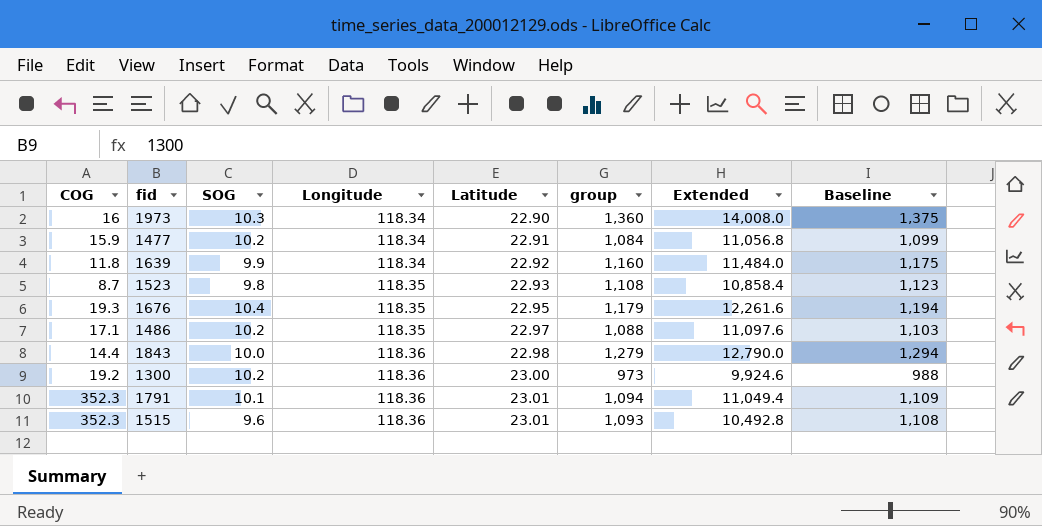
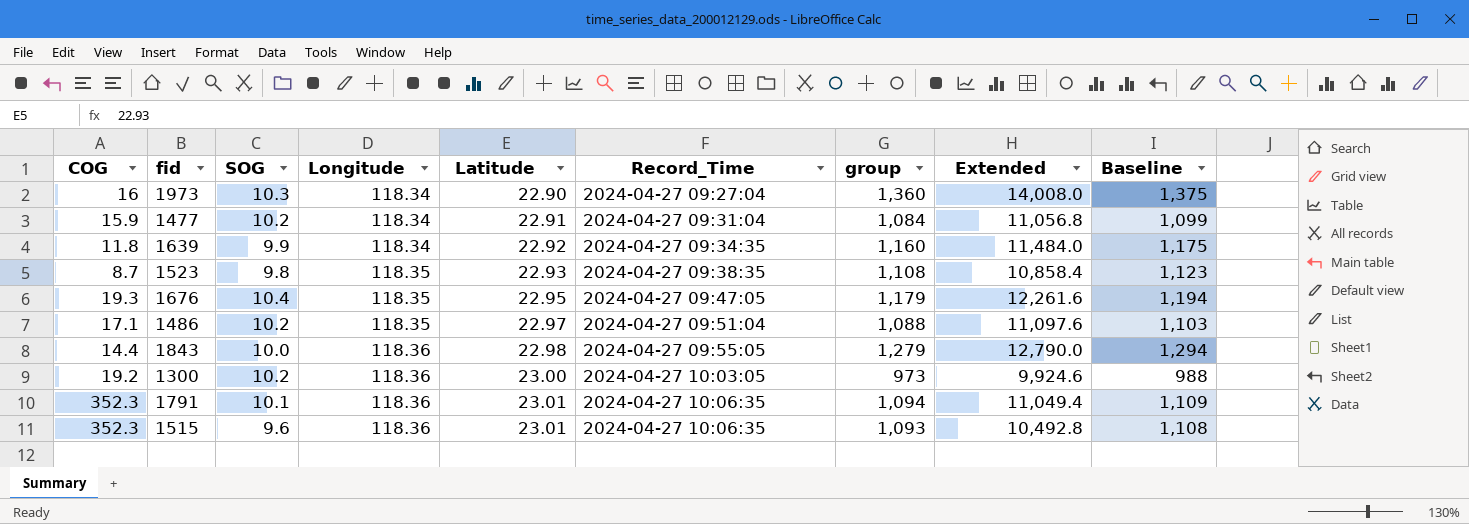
column Record_Time | position: none -> 6

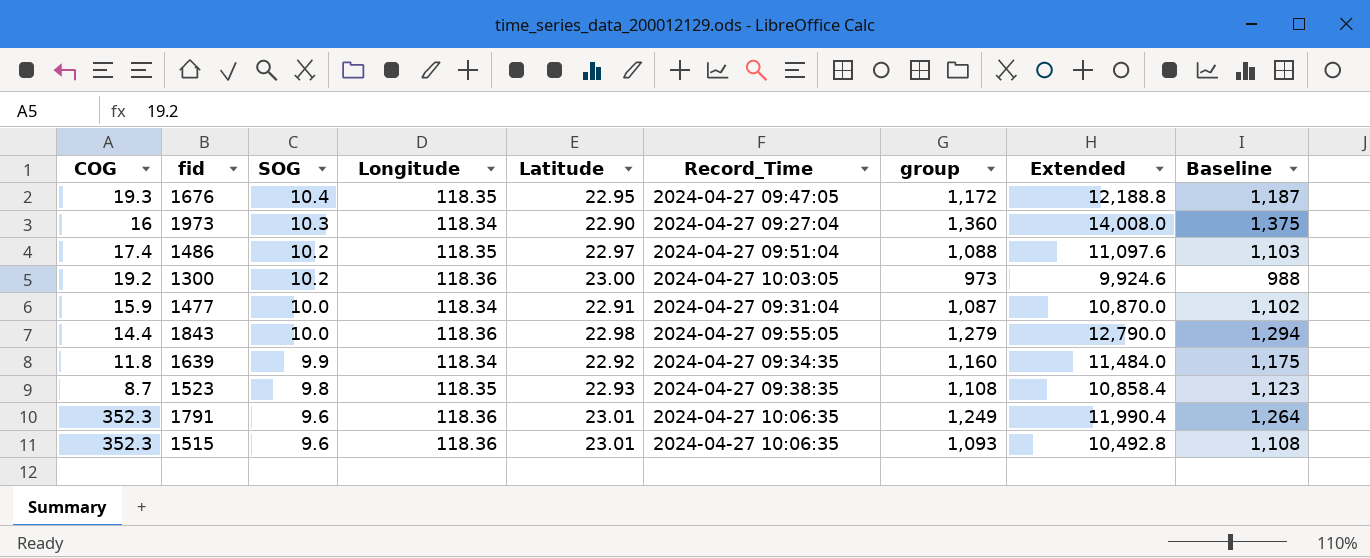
row order: Longitude ascending -> SOG descending
1676 | group: 1,179 -> 1,172
1676 | Extended: 12,261.6 -> 12,188.8
1676 | Baseline: 1,194 -> 1,187
1486 | COG: 17.1 -> 17.4
1477 | SOG: 10.2 -> 10.0
1477 | group: 1,084 -> 1,087
1477 | Extended: 11,056.8 -> 10,870.0
1477 | Baseline: 1,099 -> 1,102
1791 | SOG: 10.1 -> 9.6
1791 | group: 1,094 -> 1,249
1791 | Extended: 11,049.4 -> 11,990.4
1791 | Baseline: 1,109 -> 1,264

